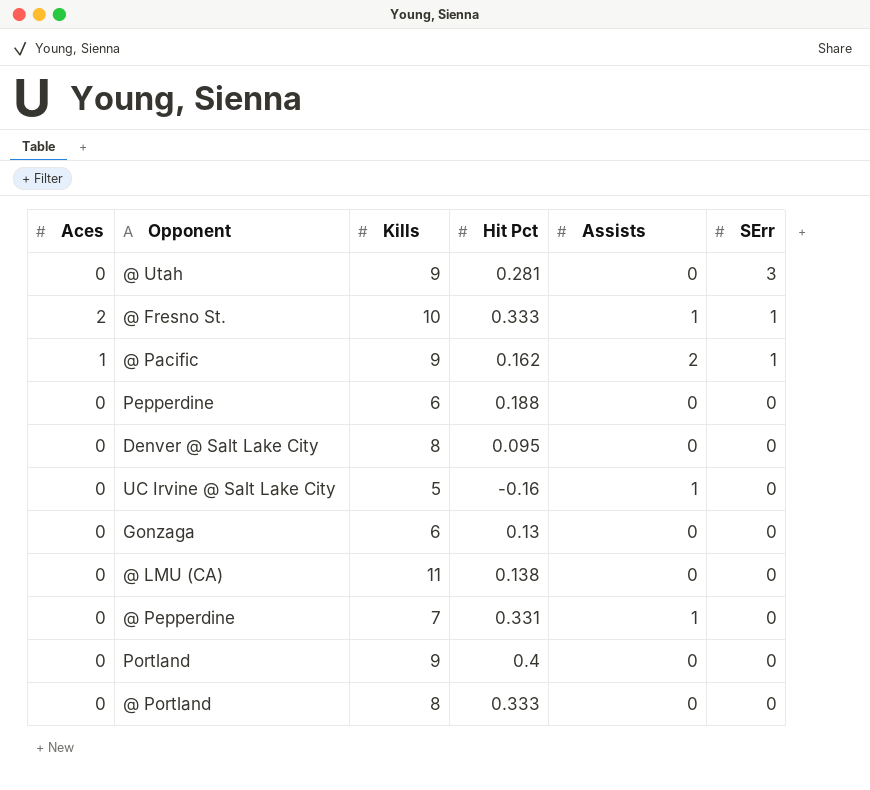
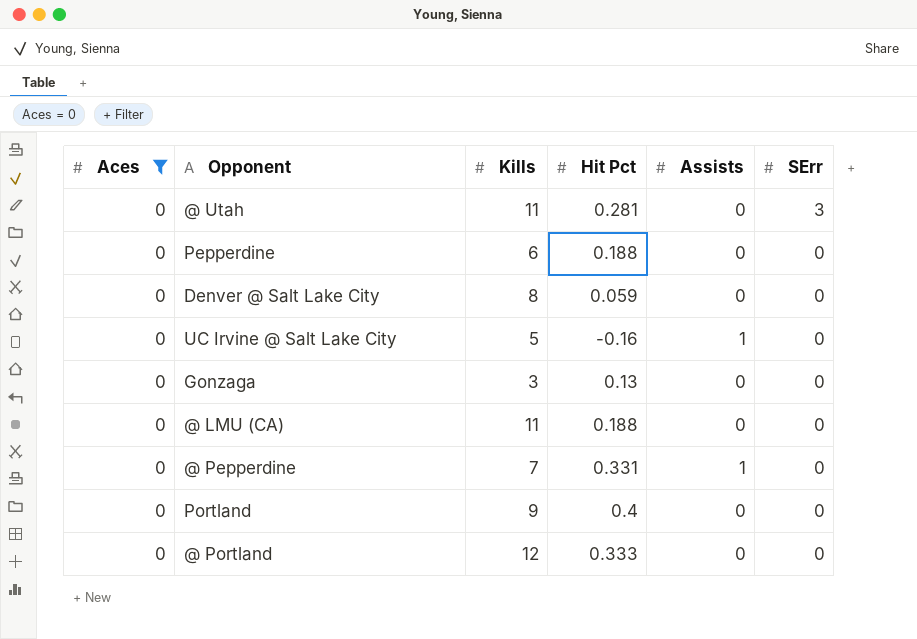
filter: none -> Aces = 0
@ Utah | Kills: 9 -> 11
Denver @ Salt Lake City | Hit Pct: 0.095 -> 0.059
Gonzaga | Kills: 6 -> 3
@ LMU (CA) | Hit Pct: 0.138 -> 0.188
@ Portland | Kills: 8 -> 12

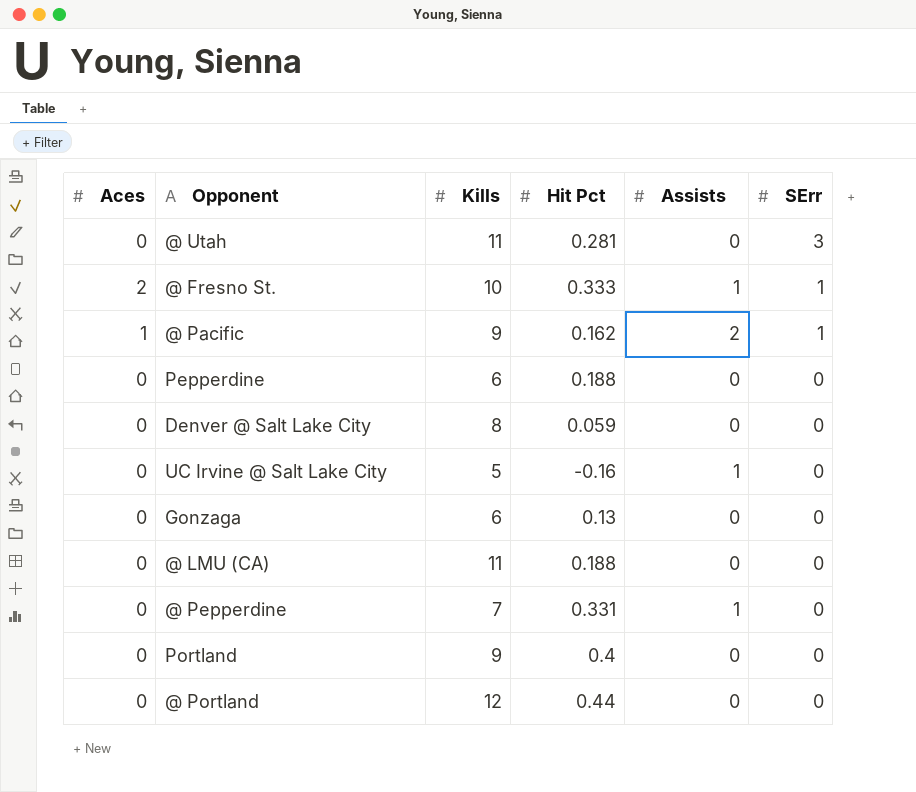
filter: Aces = 0 -> none
Gonzaga | Kills: 3 -> 6
@ Portland | Hit Pct: 0.333 -> 0.44

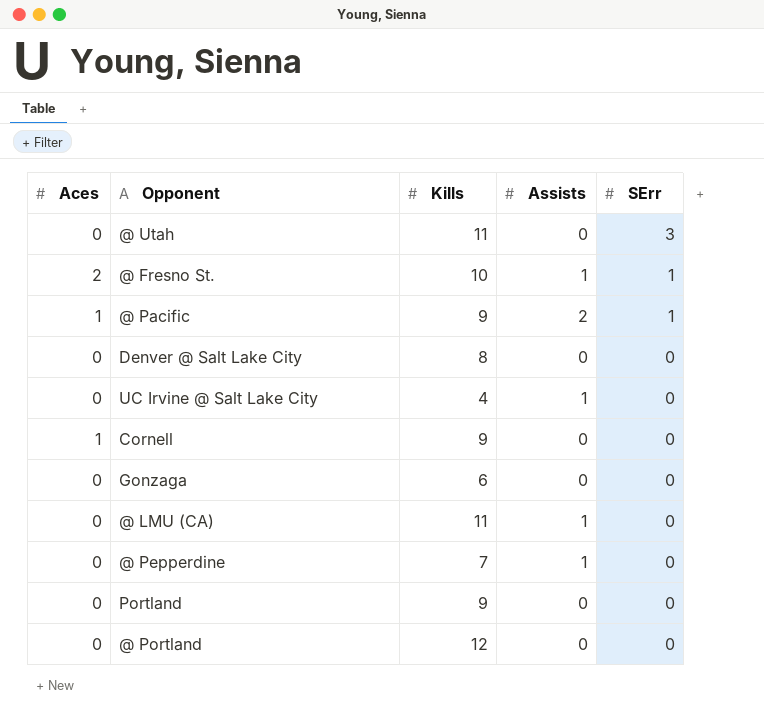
column Hit Pct | position: 4 -> none
row Pepperdine: 0 | 6 | 0.188 | 0 | 0 -> none
UC Irvine @ Salt Lake City | Kills: 5 -> 4
row Cornell: none -> 1 | 9 | 0 | 0
@ LMU (CA) | Assists: 0 -> 1

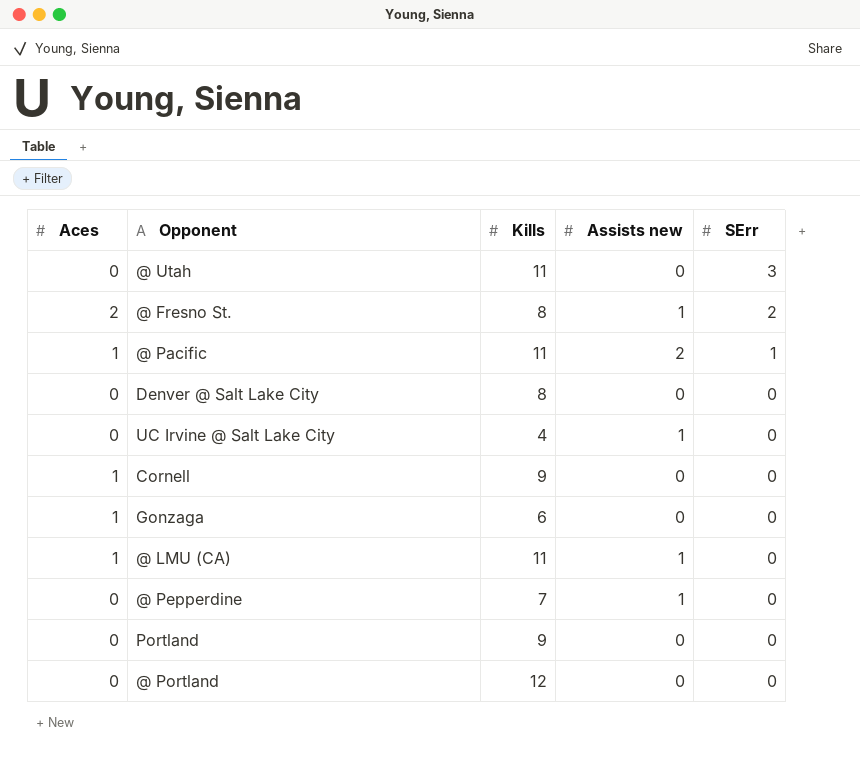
column name: Assists -> Assists new
@ Fresno St. | Kills: 10 -> 8
@ Fresno St. | SErr: 1 -> 2
@ Pacific | Kills: 9 -> 11
Gonzaga | Aces: 0 -> 1
@ LMU (CA) | Aces: 0 -> 1

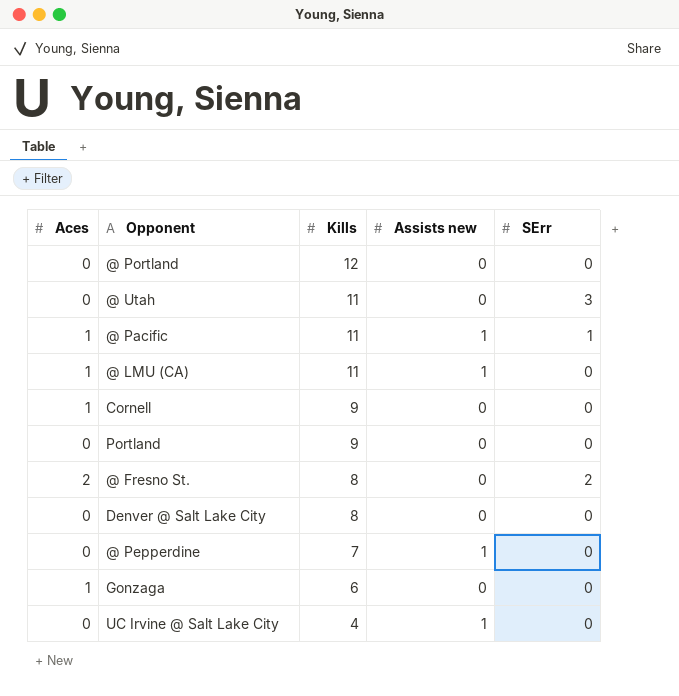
row order: SErr descending -> Kills descending
@ Pacific | Assists new: 2 -> 1
@ Fresno St. | Assists new: 1 -> 0

